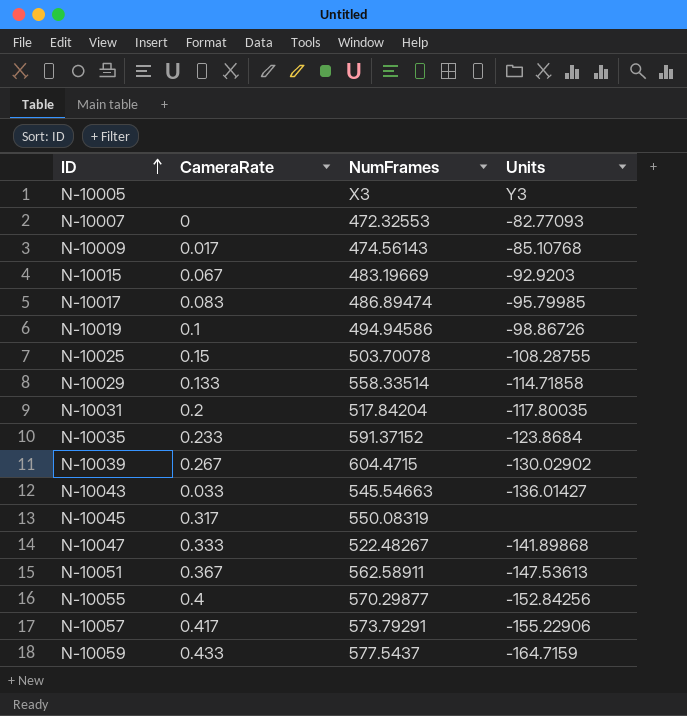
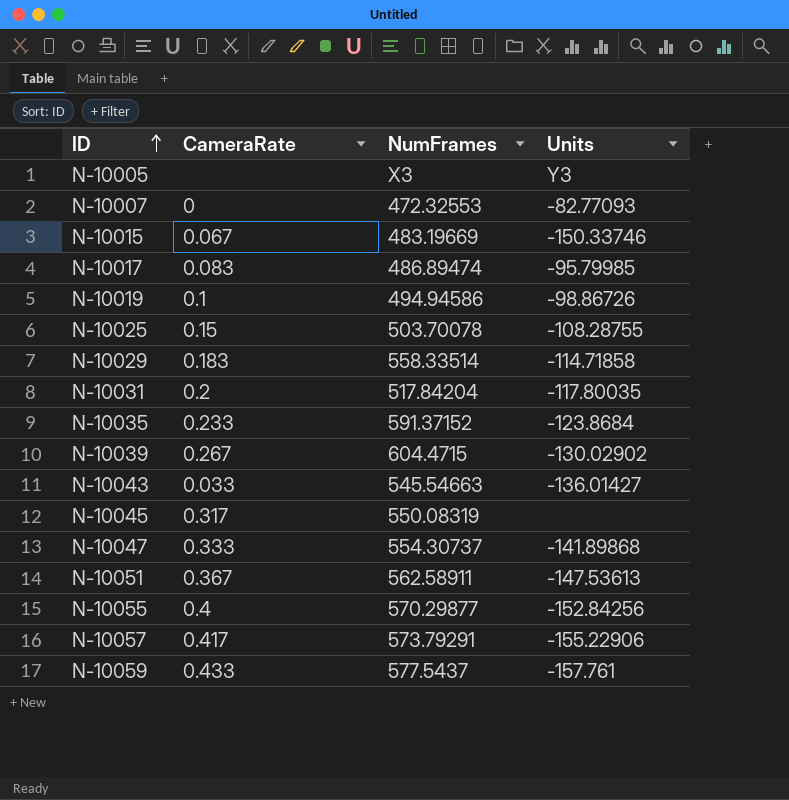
row N-10009: 0.017 | 474.56143 | -85.10768 -> none
N-10015 | Units: -92.9203 -> -150.33746
N-10029 | CameraRate: 0.133 -> 0.183
N-10047 | NumFrames: 522.48267 -> 554.30737
N-10059 | Units: -164.7159 -> -157.761

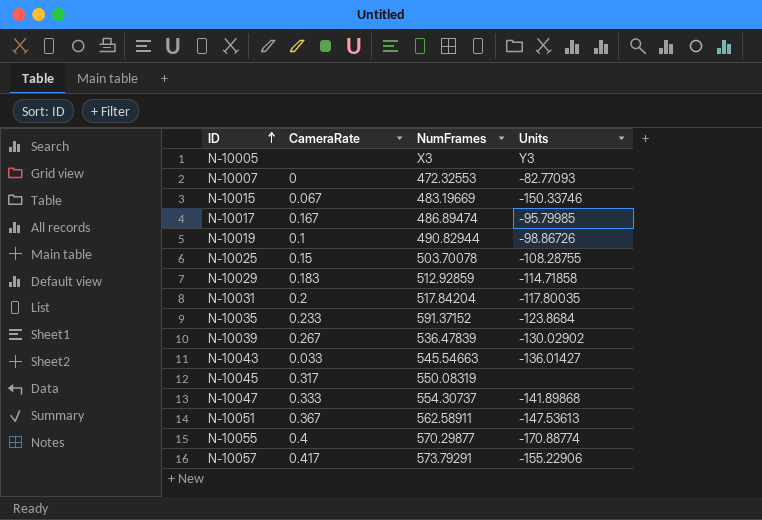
row N-10059: 0.433 | 577.5437 | -157.761 -> none
N-10017 | CameraRate: 0.083 -> 0.167
N-10019 | NumFrames: 494.94586 -> 490.82944
N-10029 | NumFrames: 558.33514 -> 512.92859
N-10039 | NumFrames: 604.4715 -> 536.47839
N-10055 | Units: -152.84256 -> -170.88774

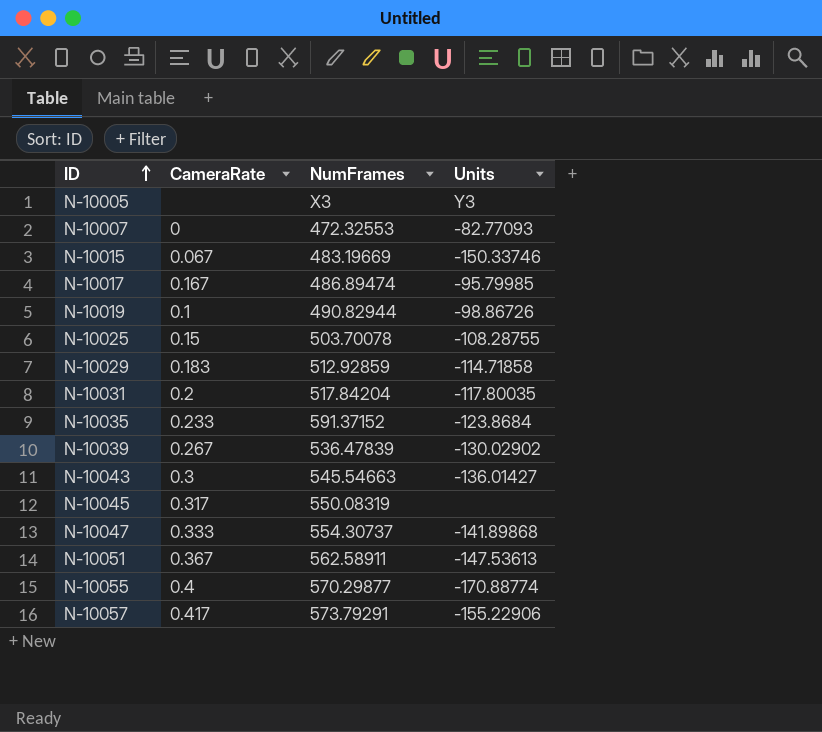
N-10043 | CameraRate: 0.033 -> 0.3

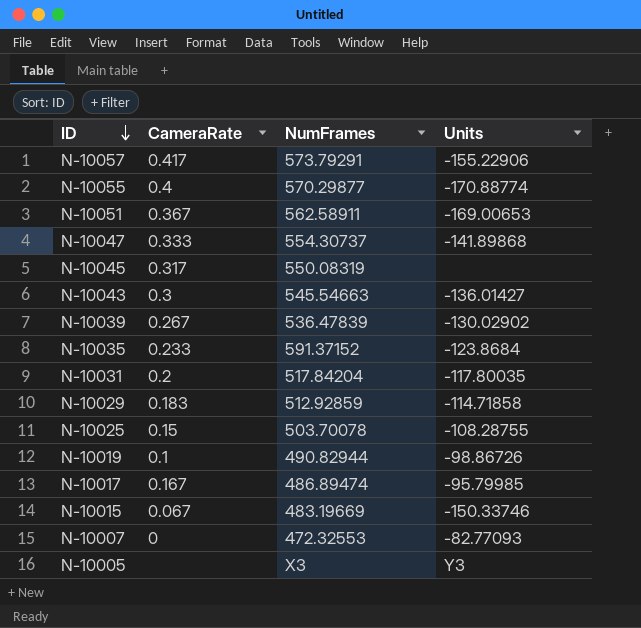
row order: ID ascending -> ID descending
N-10051 | Units: -147.53613 -> -169.00653

